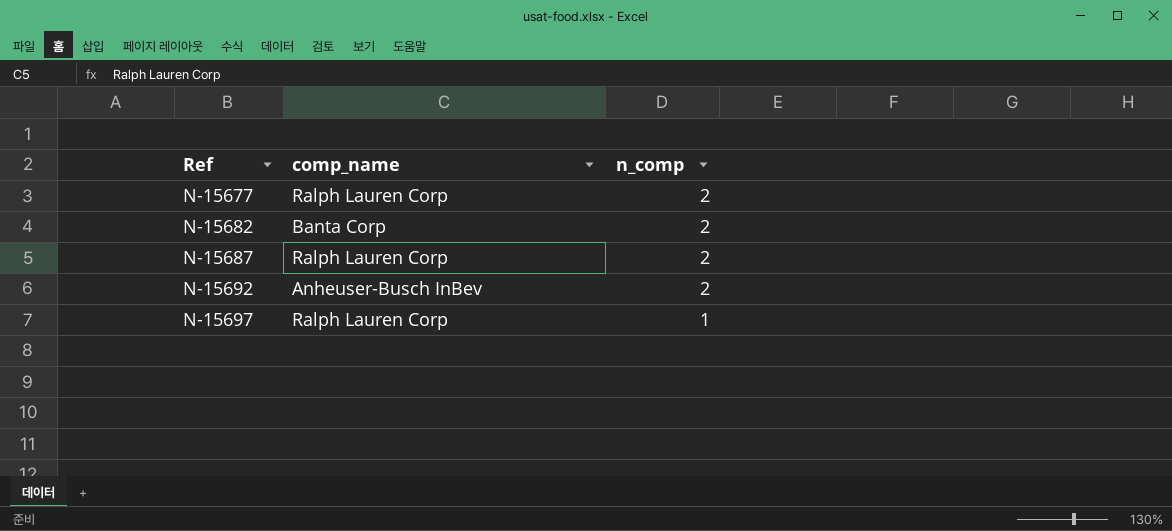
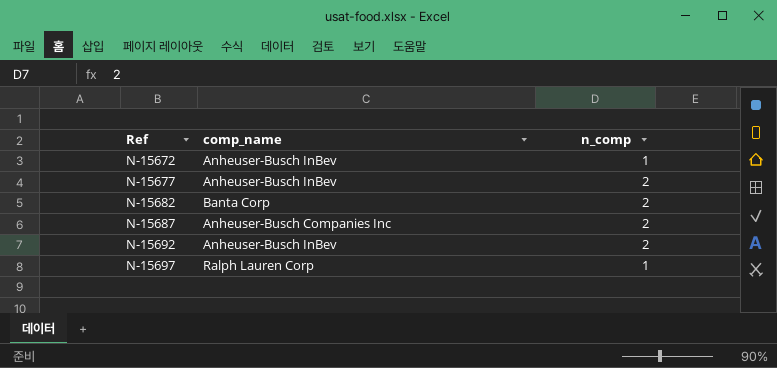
row N-15672: none -> Anheuser-Busch InBev | 1
N-15677 | comp_name: Ralph Lauren Corp -> Anheuser-Busch InBev
N-15687 | comp_name: Ralph Lauren Corp -> Anheuser-Busch Companies Inc

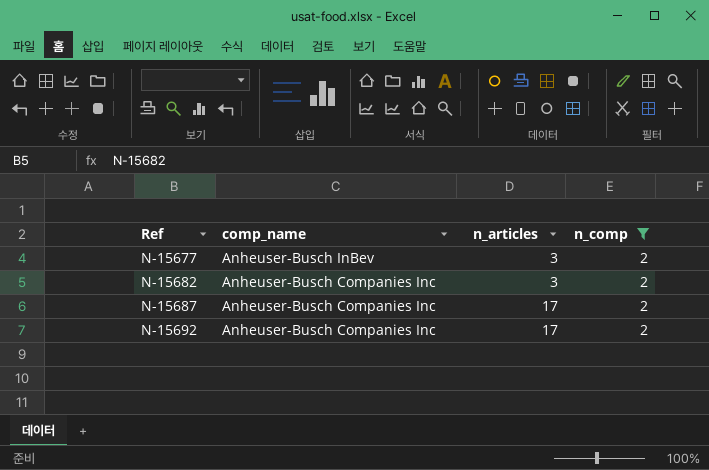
filter: none -> n_comp = 2
column n_articles | position: none -> 3
N-15682 | comp_name: Banta Corp -> Anheuser-Busch Companies Inc
N-15692 | comp_name: Anheuser-Busch InBev -> Anheuser-Busch Companies Inc

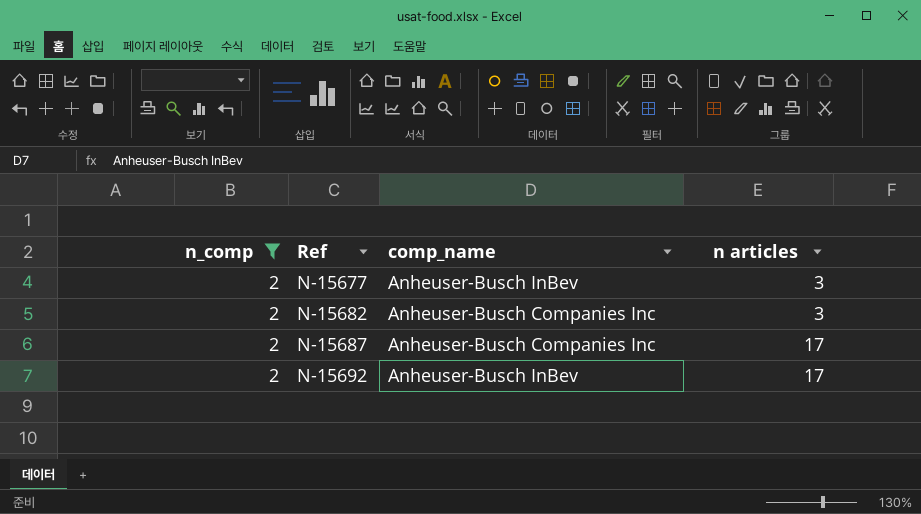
column n_comp | position: 4 -> 1
column name: n_articles -> n articles
N-15692 | comp_name: Anheuser-Busch Companies Inc -> Anheuser-Busch InBev

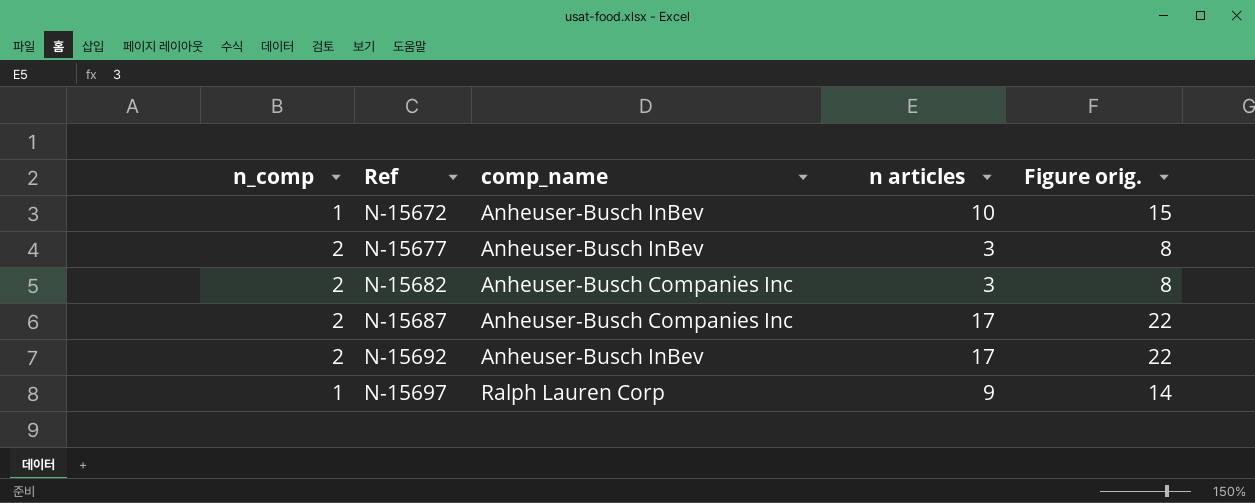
filter: n_comp = 2 -> none
column Figure orig. | formula: none -> [n articles] + 5

